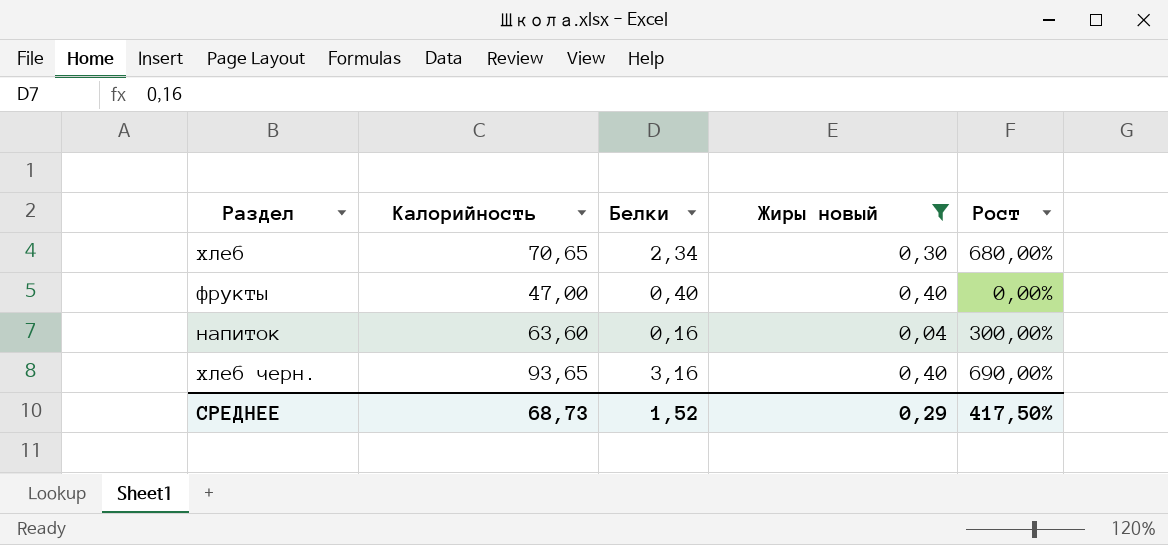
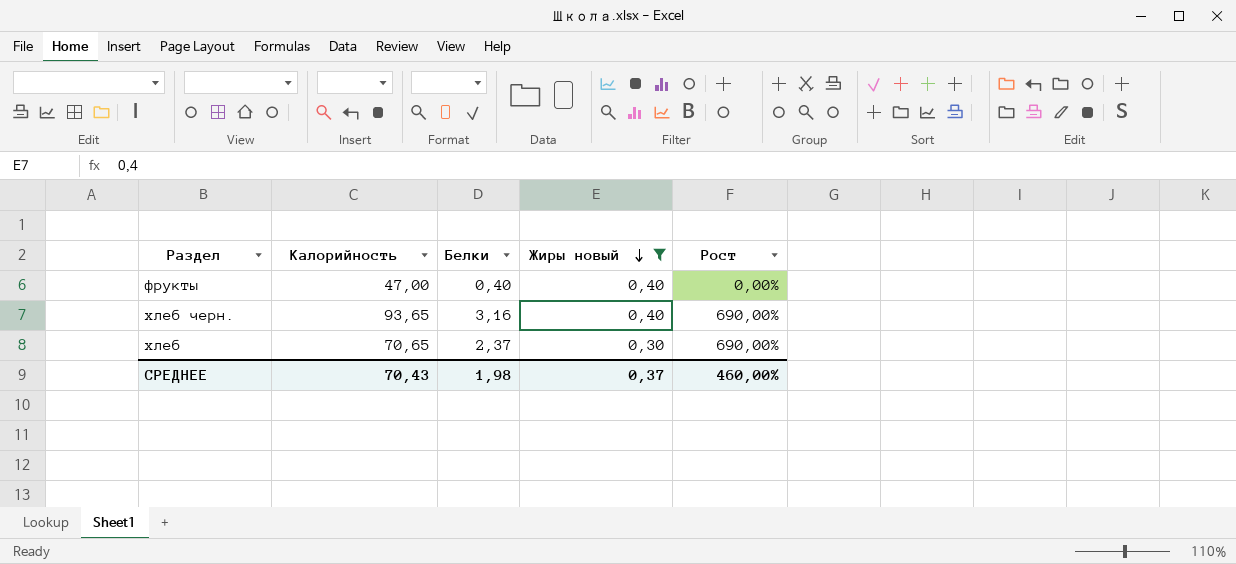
row order: none -> Жиры новый descending
row напиток: 63,60 | 0,16 | 0,04 | 300,00% -> none
хлеб | Белки: 2,34 -> 2,37
хлеб | Рост: 680,00% -> 690,00%
СРЕДНЕЕ | Калорийность: 68,73 -> 70,43
СРЕДНЕЕ | Белки: 1,52 -> 1,98
СРЕДНЕЕ | Жиры новый: 0,29 -> 0,37
СРЕДНЕЕ | Рост: 417,50% -> 460,00%

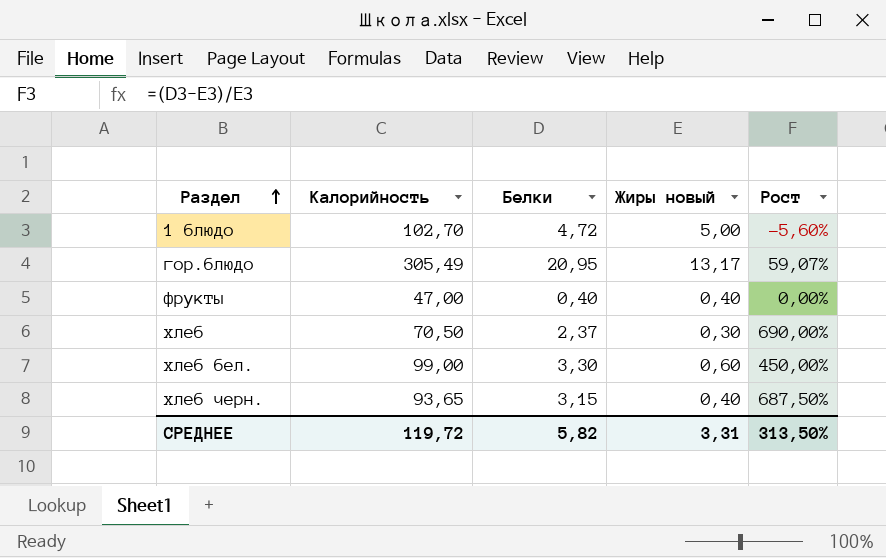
filter: Жиры новый <= 0,40 -> none
row order: Жиры новый descending -> Раздел ascending
хлеб | Калорийность: 70,65 -> 70,50
хлеб черн. | Белки: 3,16 -> 3,15
хлеб черн. | Рост: 690,00% -> 687,50%
СРЕДНЕЕ | Калорийность: 70,43 -> 119,72
СРЕДНЕЕ | Белки: 1,98 -> 5,82
СРЕДНЕЕ | Жиры новый: 0,37 -> 3,31
СРЕДНЕЕ | Рост: 460,00% -> 313,50%

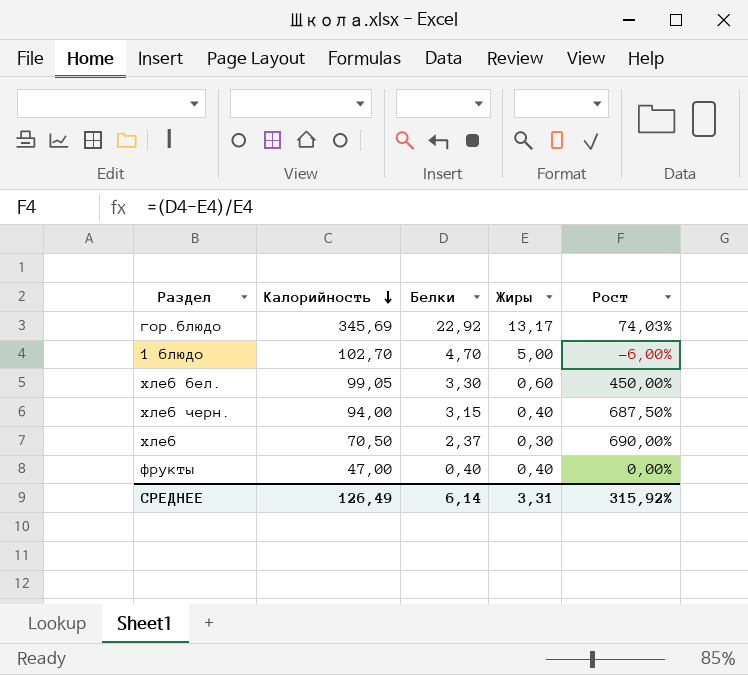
row order: Раздел ascending -> Калорийность descending
column name: Жиры новый -> Жиры
гор.блюдо | Калорийность: 305,49 -> 345,69
гор.блюдо | Белки: 20,95 -> 22,92
гор.блюдо | Рост: 59,07% -> 74,03%
1 блюдо | Белки: 4,72 -> 4,70
1 блюдо | Рост: -5,60% -> -6,00%
хлеб бел. | Калорийность: 99,00 -> 99,05
хлеб черн. | Калорийность: 93,65 -> 94,00
СРЕДНЕЕ | Калорийность: 119,72 -> 126,49
СРЕДНЕЕ | Белки: 5,82 -> 6,14
СРЕДНЕЕ | Рост: 313,50% -> 315,92%

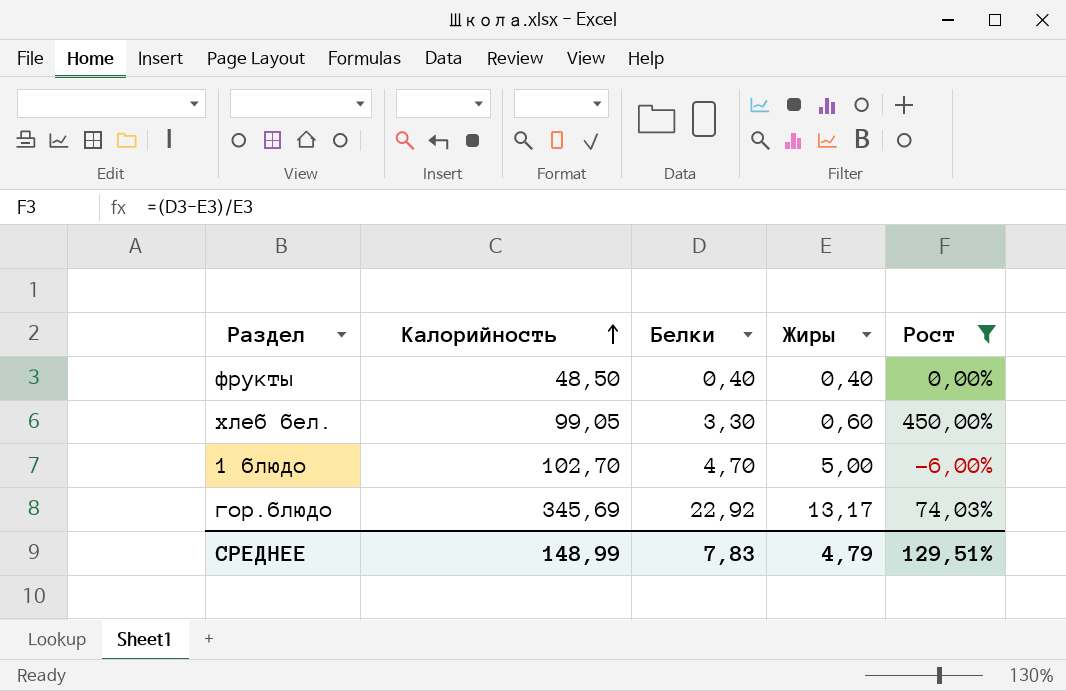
filter: none -> Рост <= 450,00%
row order: Калорийность descending -> Калорийность ascending
фрукты | Калорийность: 47,00 -> 48,50
СРЕДНЕЕ | Калорийность: 126,49 -> 148,99
СРЕДНЕЕ | Белки: 6,14 -> 7,83
СРЕДНЕЕ | Жиры: 3,31 -> 4,79
СРЕДНЕЕ | Рост: 315,92% -> 129,51%

